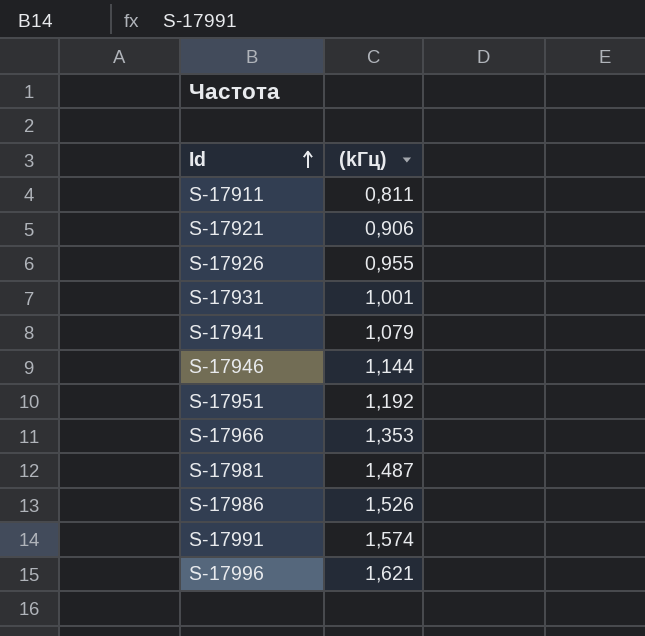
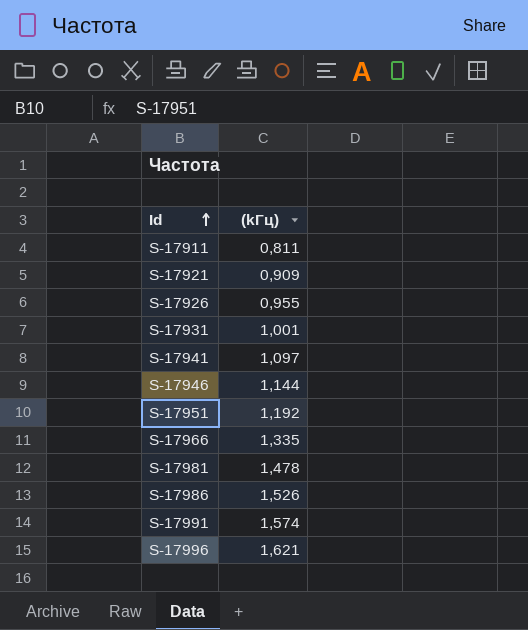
S-17921 | (kГц): 0,906 -> 0,909
S-17941 | (kГц): 1,079 -> 1,097
S-17966 | (kГц): 1,353 -> 1,335
S-17981 | (kГц): 1,487 -> 1,478

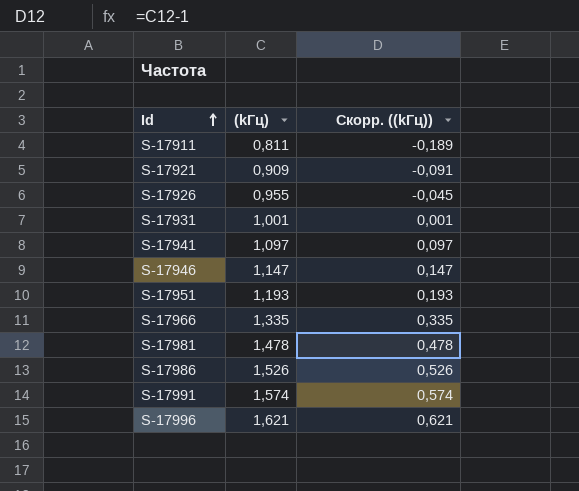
column Скорр. ((kГц)) | formula: none -> [(kГц)] - 1
S-17946 | (kГц): 1,144 -> 1,147
S-17951 | (kГц): 1,192 -> 1,193

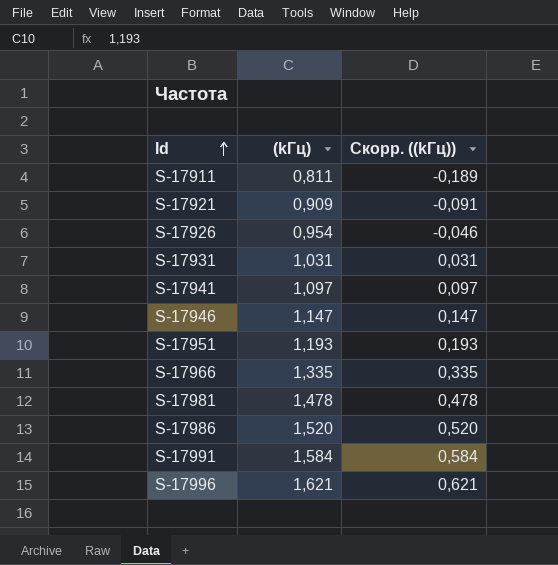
S-17926 | (kГц): 0,955 -> 0,954
S-17926 | Скорр. ((kГц)): -0,045 -> -0,046
S-17931 | (kГц): 1,001 -> 1,031
S-17931 | Скорр. ((kГц)): 0,001 -> 0,031
S-17986 | (kГц): 1,526 -> 1,520
S-17986 | Скорр. ((kГц)): 0,526 -> 0,520
S-17991 | (kГц): 1,574 -> 1,584
S-17991 | Скорр. ((kГц)): 0,574 -> 0,584

